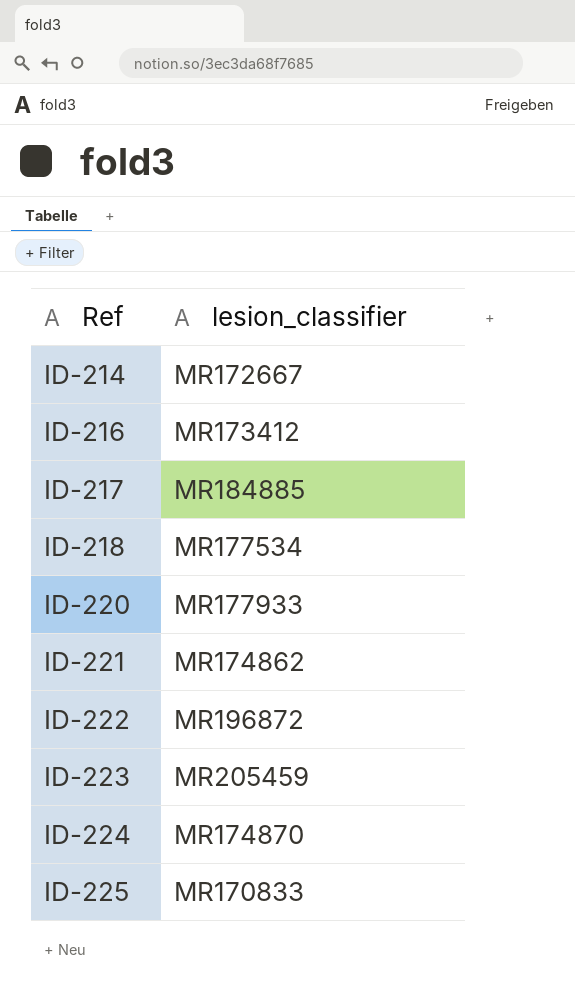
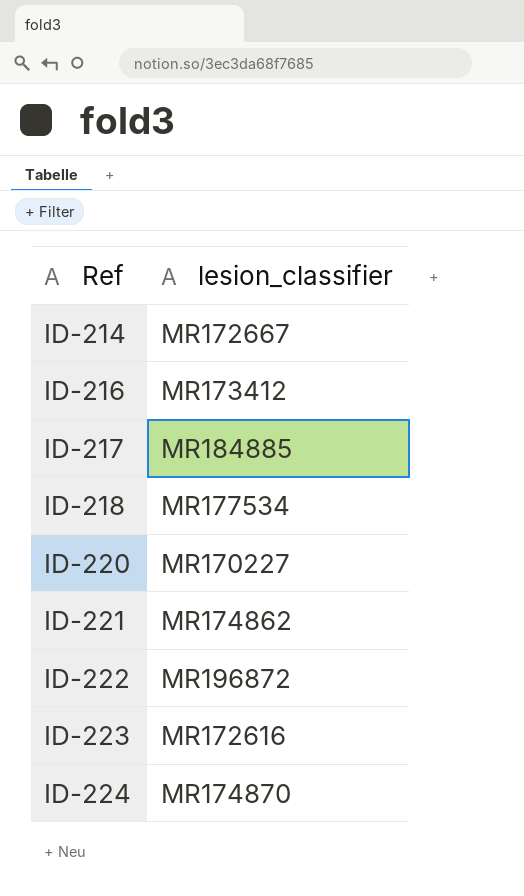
row ID-225: MR170833 -> none
ID-220 | lesion_classifier: MR177933 -> MR170227
ID-223 | lesion_classifier: MR205459 -> MR172616

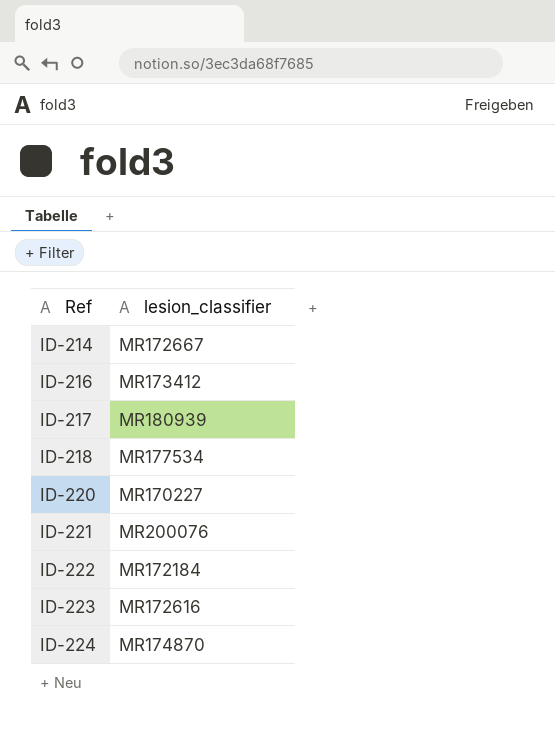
ID-217 | lesion_classifier: MR184885 -> MR180939
ID-221 | lesion_classifier: MR174862 -> MR200076
ID-222 | lesion_classifier: MR196872 -> MR172184

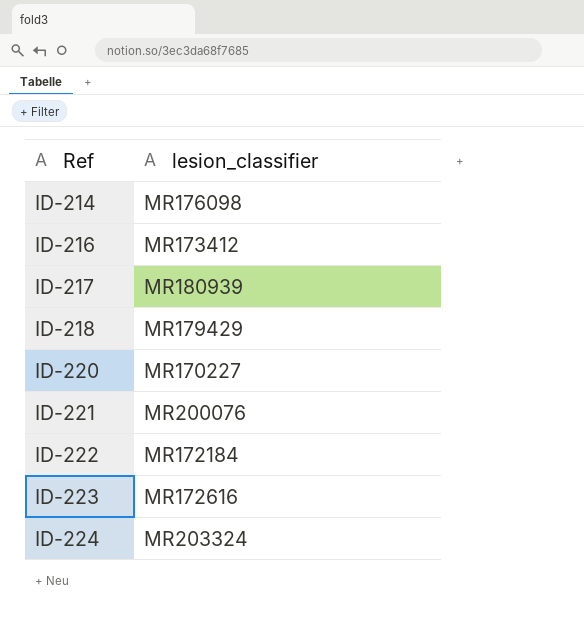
ID-214 | lesion_classifier: MR172667 -> MR176098
ID-218 | lesion_classifier: MR177534 -> MR179429
ID-224 | lesion_classifier: MR174870 -> MR203324

